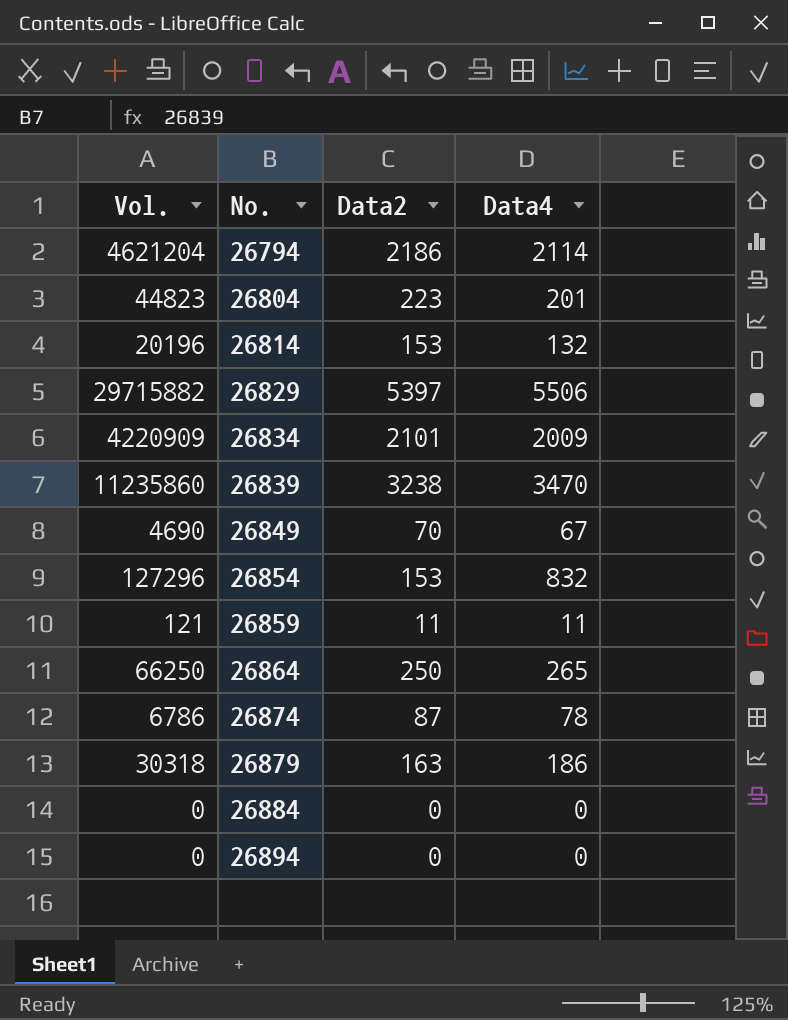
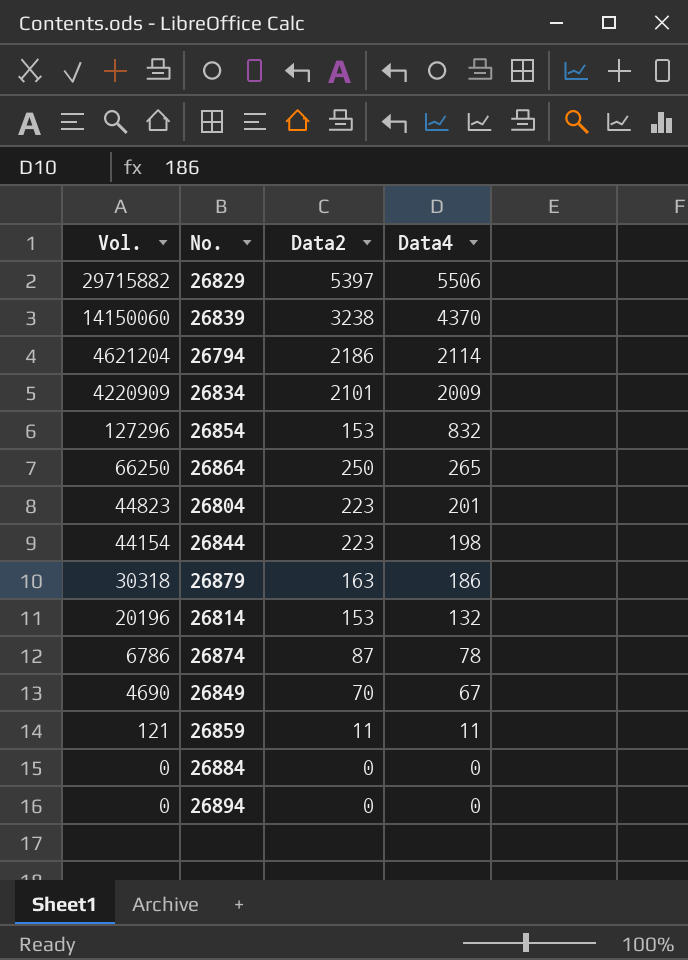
row order: No. ascending -> Vol. descending
26839 | Vol.: 11235860 -> 14150060
26839 | Data4: 3470 -> 4370
row 26844: none -> 44154 | 223 | 198

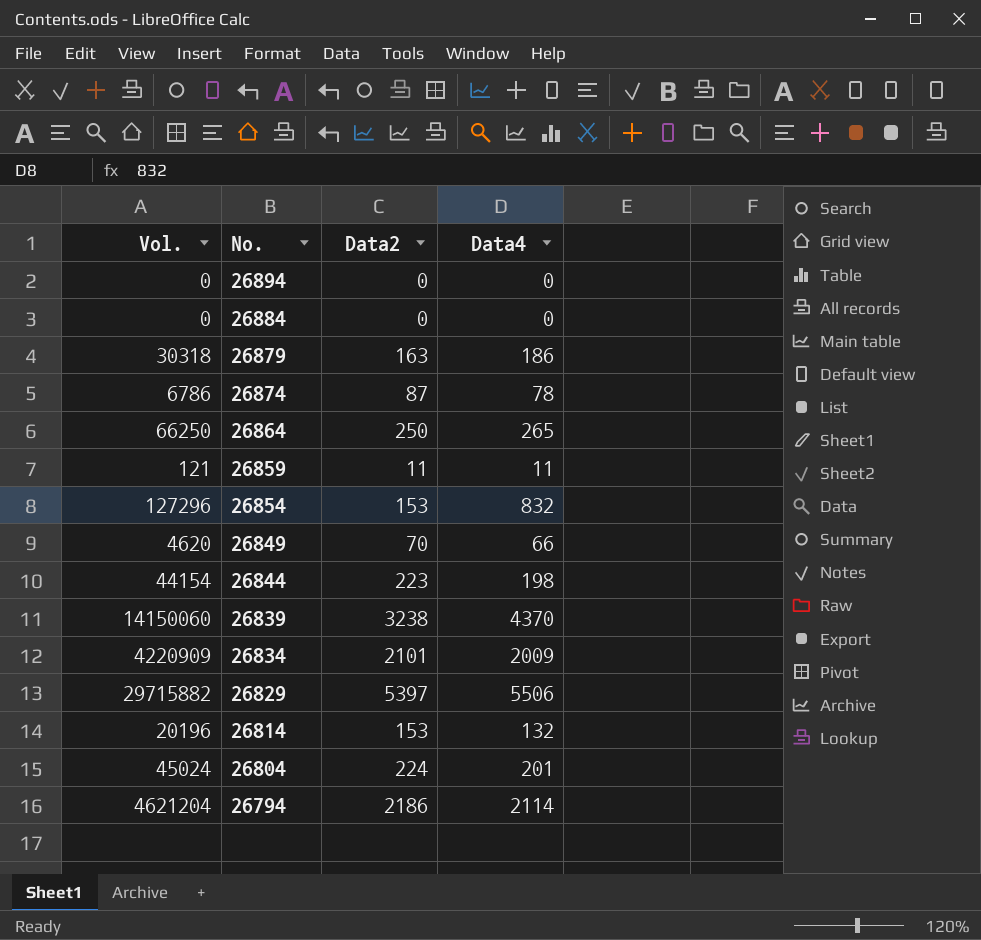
row order: Vol. descending -> No. descending
26849 | Vol.: 4690 -> 4620
26849 | Data4: 67 -> 66
26804 | Vol.: 44823 -> 45024
26804 | Data2: 223 -> 224

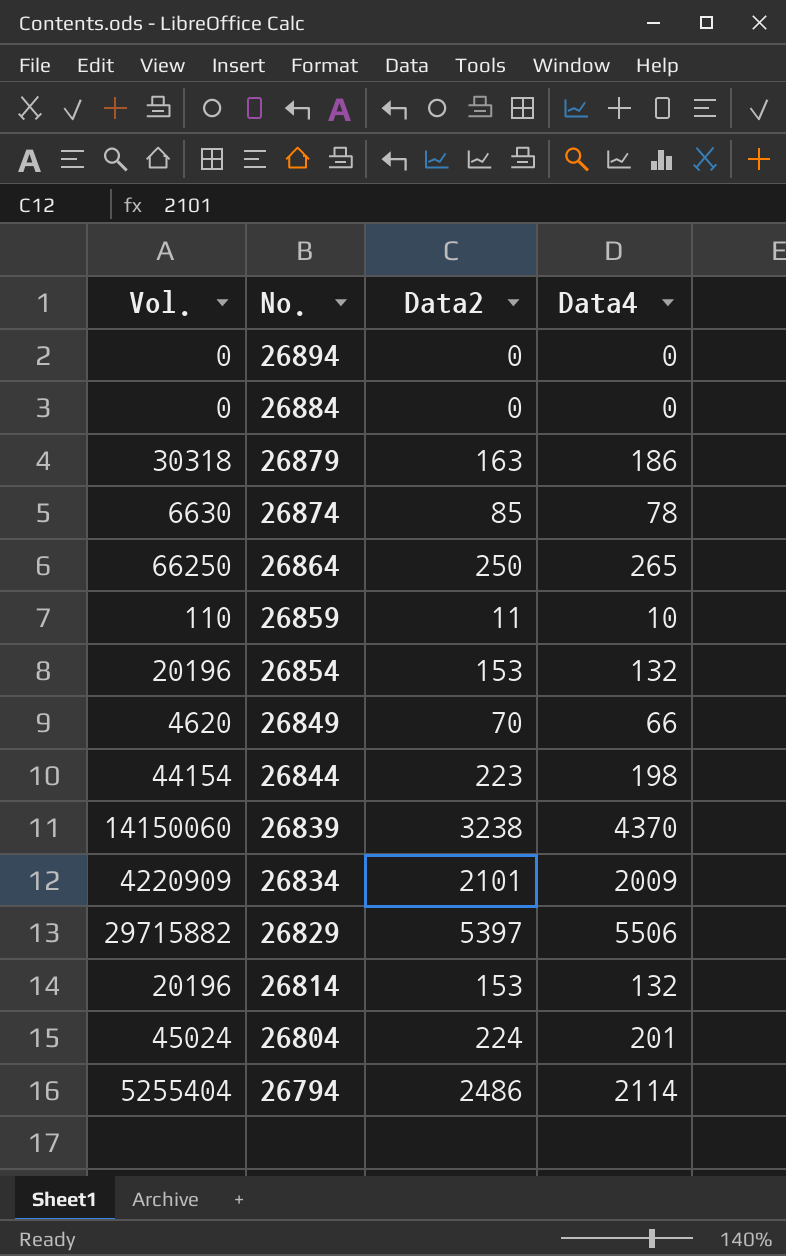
26874 | Vol.: 6786 -> 6630
26874 | Data2: 87 -> 85
26859 | Vol.: 121 -> 110
26859 | Data4: 11 -> 10
26854 | Vol.: 127296 -> 20196
26854 | Data4: 832 -> 132
26794 | Vol.: 4621204 -> 5255404
26794 | Data2: 2186 -> 2486

